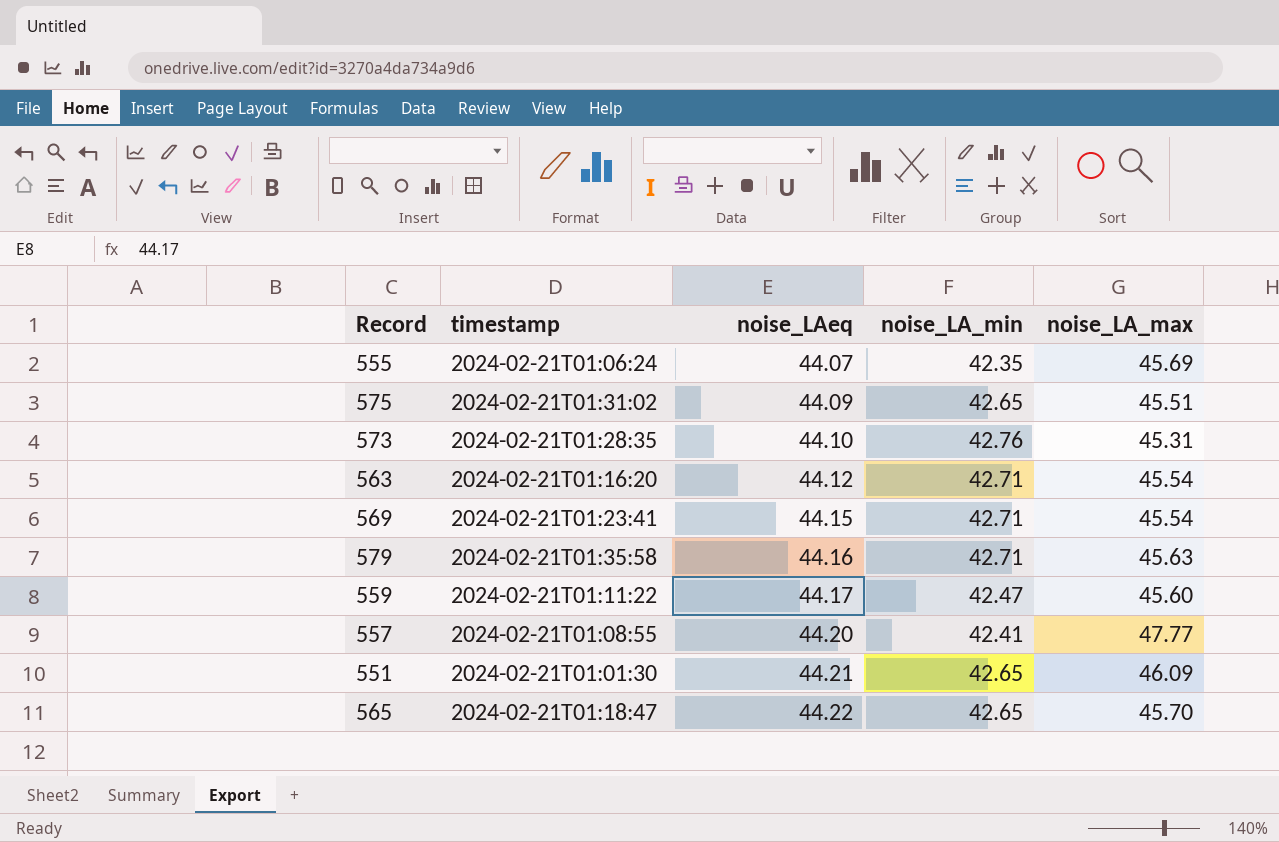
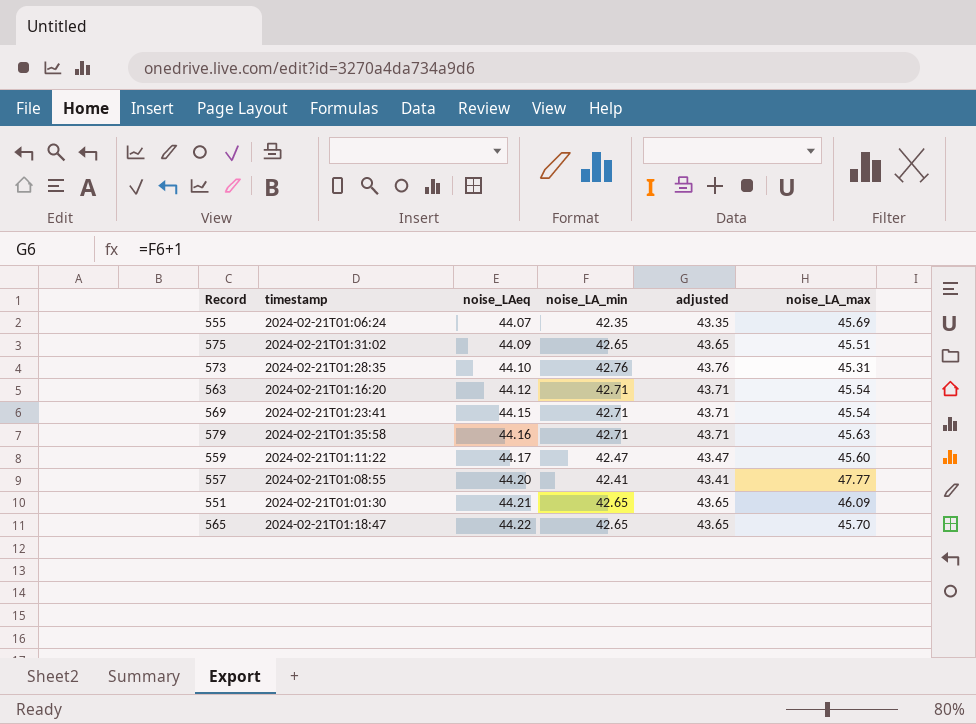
column adjusted | formula: none -> [noise_LA_min] + 1

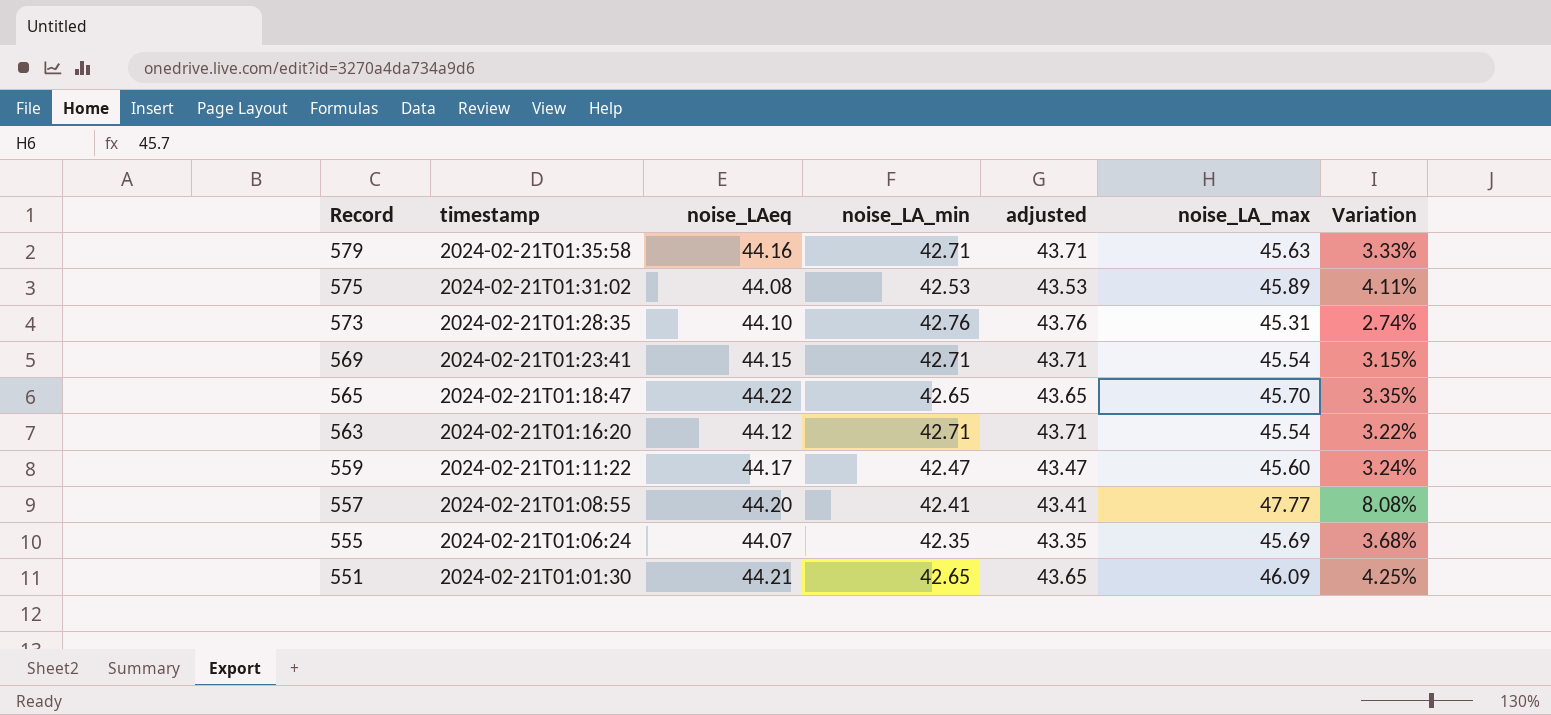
row order: noise_LAeq ascending -> Record descending
column Variation | formula: none -> ([noise_LA_max] - [noise_LAeq]) / [noise_LAeq]
575 | noise_LAeq: 44.09 -> 44.08
575 | noise_LA_min: 42.65 -> 42.53
575 | adjusted: 43.65 -> 43.53
575 | noise_LA_max: 45.51 -> 45.89

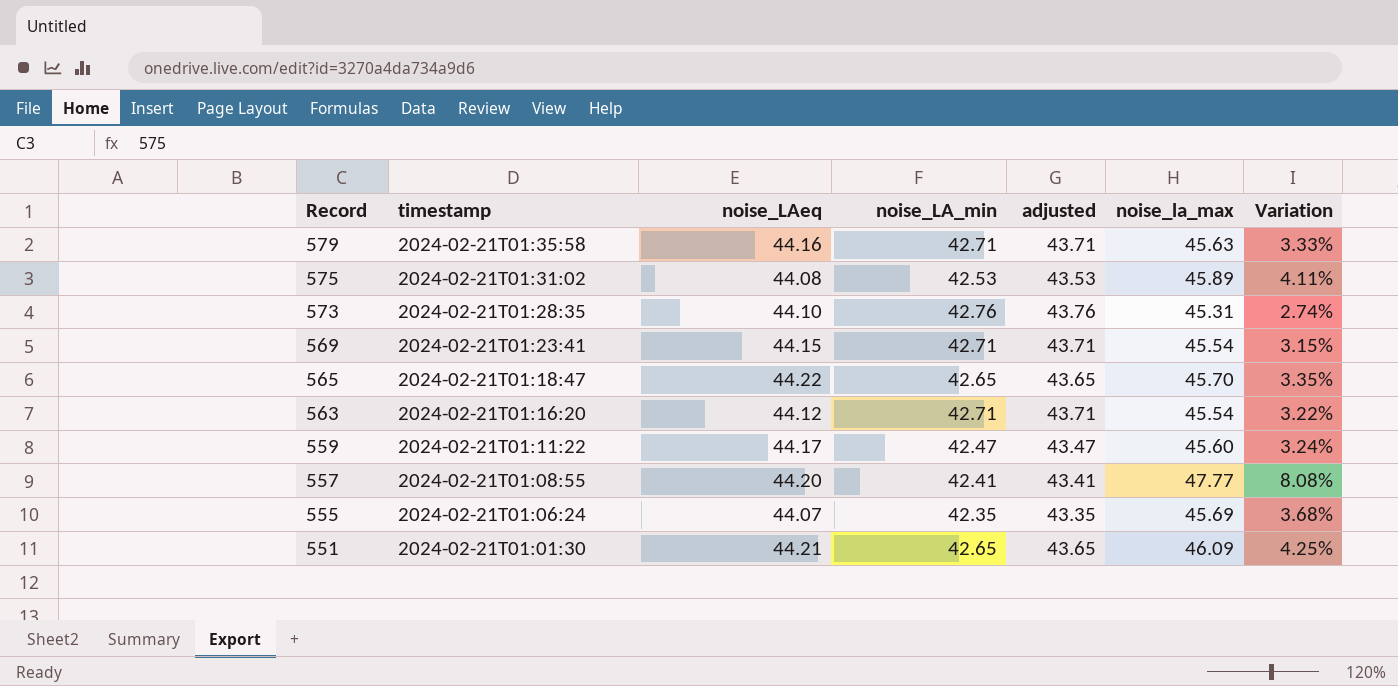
column name: noise_LA_max -> noise_la_max

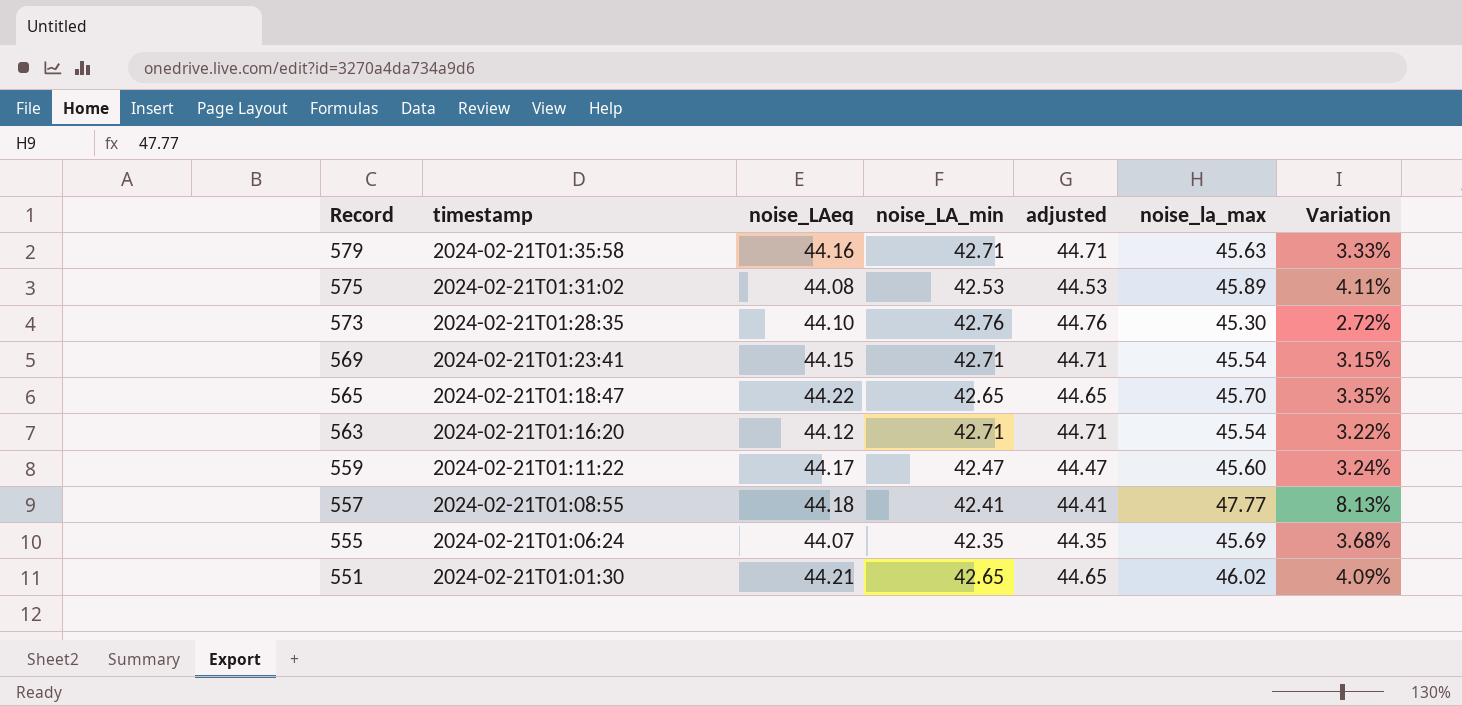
column adjusted | formula: [noise_LA_min] + 1 -> [noise_LA_min] + 2
573 | noise_la_max: 45.31 -> 45.30
573 | Variation: 2.74% -> 2.72%
557 | noise_LAeq: 44.20 -> 44.18
557 | Variation: 8.08% -> 8.13%
551 | noise_la_max: 46.09 -> 46.02
551 | Variation: 4.25% -> 4.09%

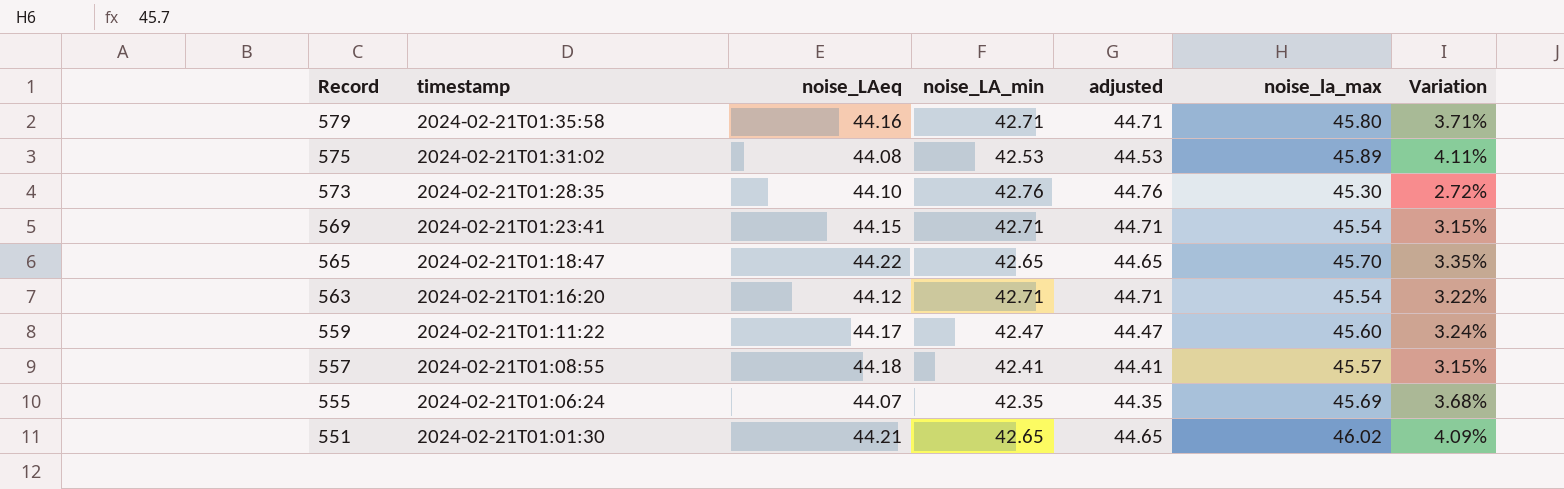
579 | noise_la_max: 45.63 -> 45.80
579 | Variation: 3.33% -> 3.71%
557 | noise_la_max: 47.77 -> 45.57
557 | Variation: 8.13% -> 3.15%

